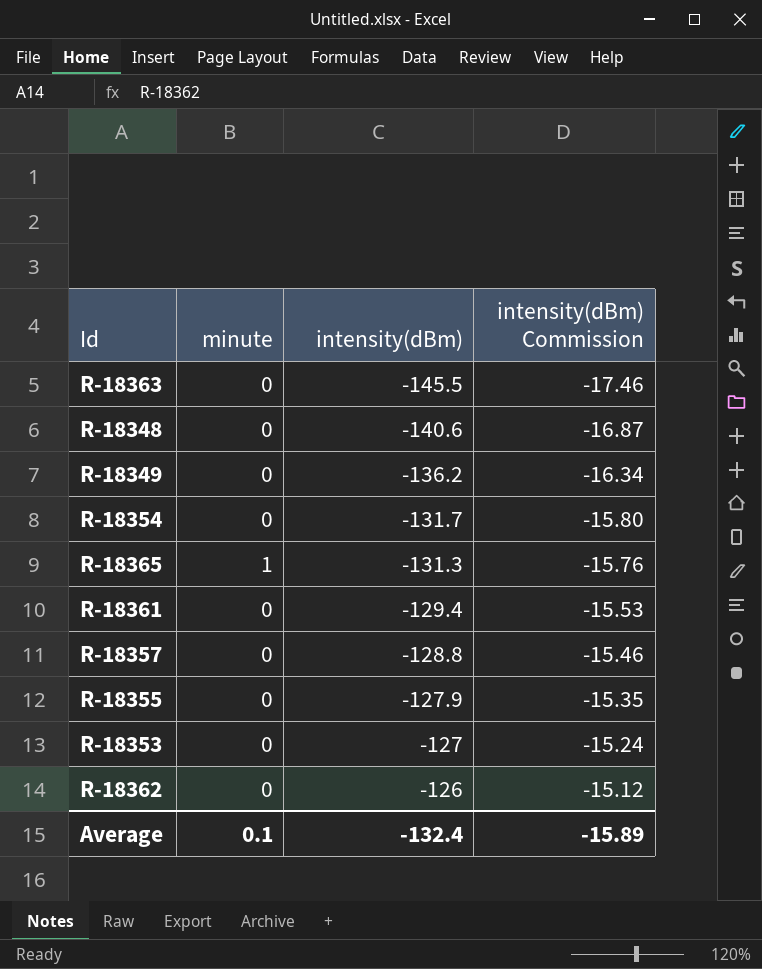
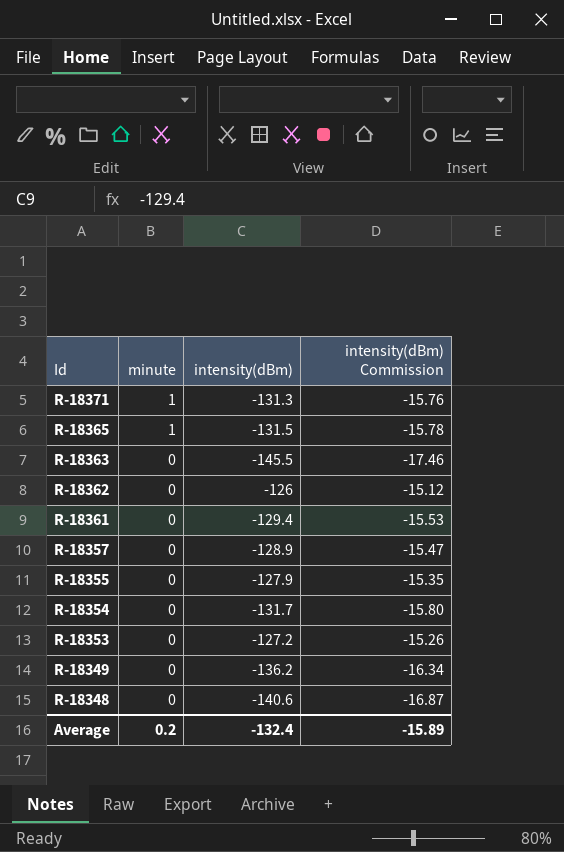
row order: intensity(dBm) ascending -> Id descending
row R-18371: none -> 1 | -131.3 | -15.76
R-18365 | intensity(dBm): -131.3 -> -131.5
R-18365 | intensity(dBm) Commission: -15.76 -> -15.78
R-18357 | intensity(dBm): -128.8 -> -128.9
R-18357 | intensity(dBm) Commission: -15.46 -> -15.47
R-18353 | intensity(dBm): -127 -> -127.2
R-18353 | intensity(dBm) Commission: -15.24 -> -15.26
Average | minute: 0.1 -> 0.2

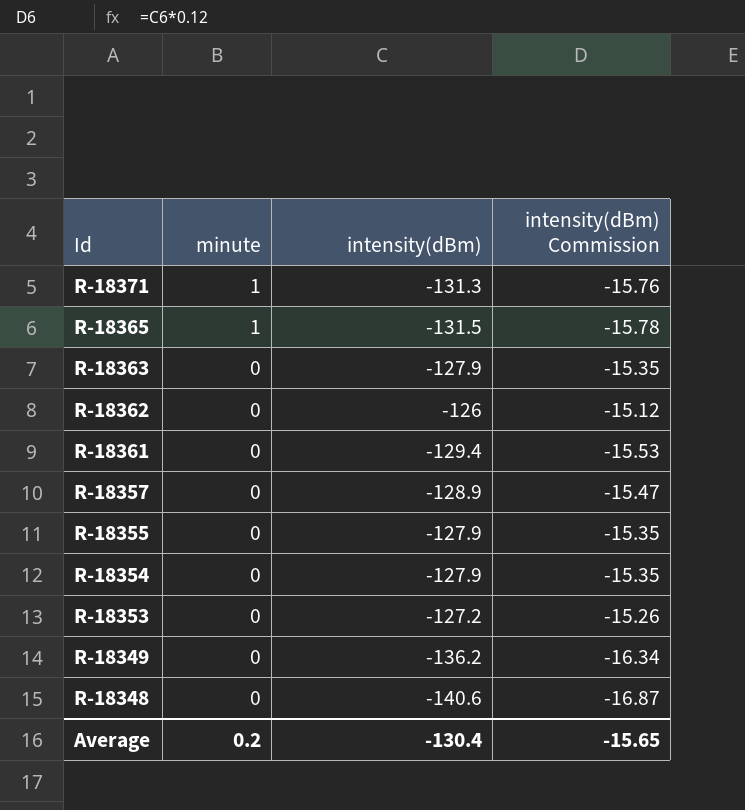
R-18363 | intensity(dBm): -145.5 -> -127.9
R-18363 | intensity(dBm) Commission: -17.46 -> -15.35
R-18354 | intensity(dBm): -131.7 -> -127.9
R-18354 | intensity(dBm) Commission: -15.80 -> -15.35
Average | intensity(dBm): -132.4 -> -130.4
Average | intensity(dBm) Commission: -15.89 -> -15.65

